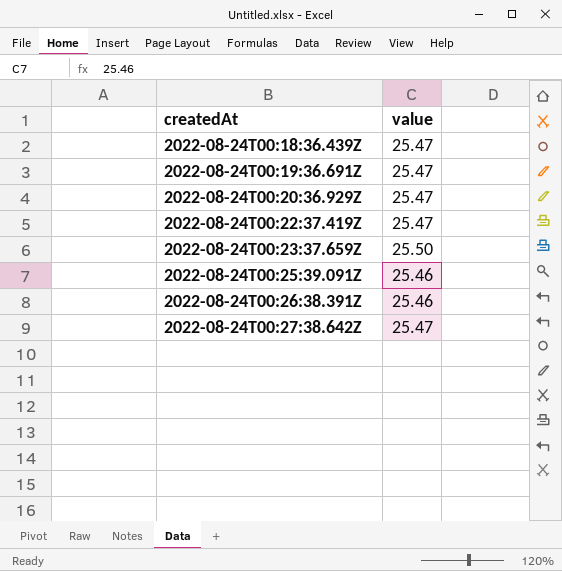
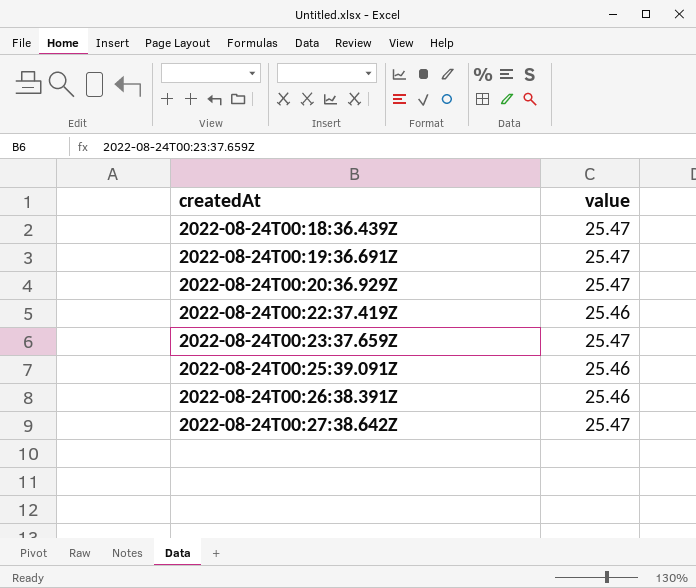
2022-08-24T00:22:37.419Z | value: 25.47 -> 25.46
2022-08-24T00:23:37.659Z | value: 25.50 -> 25.47

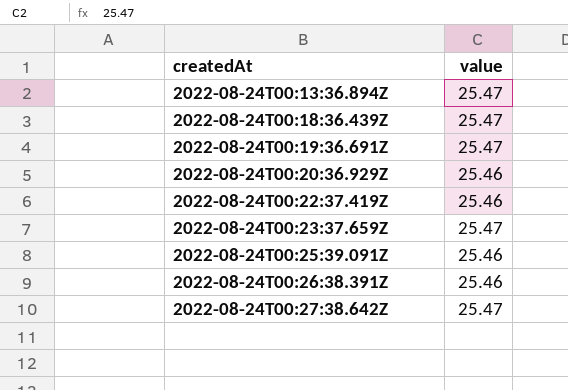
row 2022-08-24T00:13:36.894Z: none -> 25.47
2022-08-24T00:20:36.929Z | value: 25.47 -> 25.46

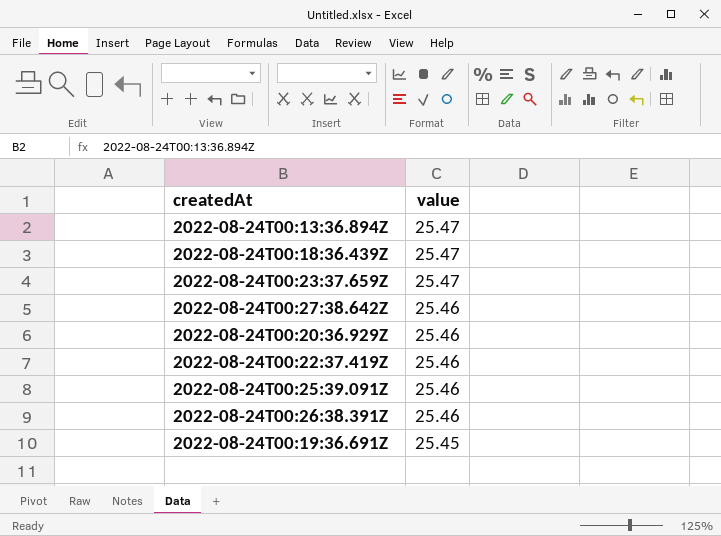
row order: createdAt ascending -> value descending
2022-08-24T00:27:38.642Z | value: 25.47 -> 25.46
2022-08-24T00:19:36.691Z | value: 25.47 -> 25.45

